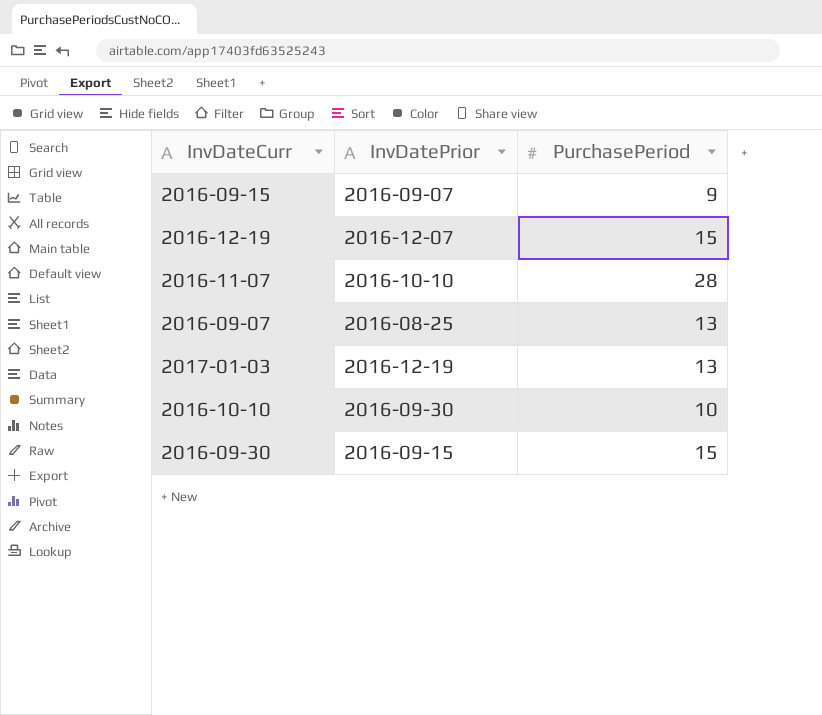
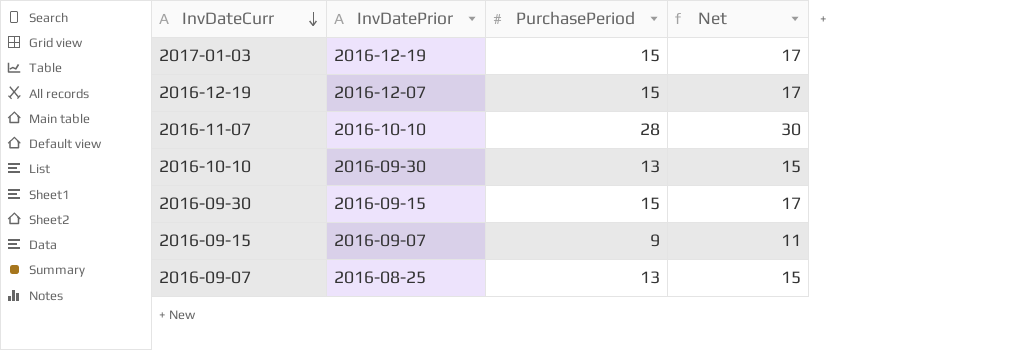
row order: none -> InvDateCurr descending
column Net | formula: none -> [PurchasePeriod] + 2
2017-01-03 | PurchasePeriod: 13 -> 15
2016-10-10 | PurchasePeriod: 10 -> 13

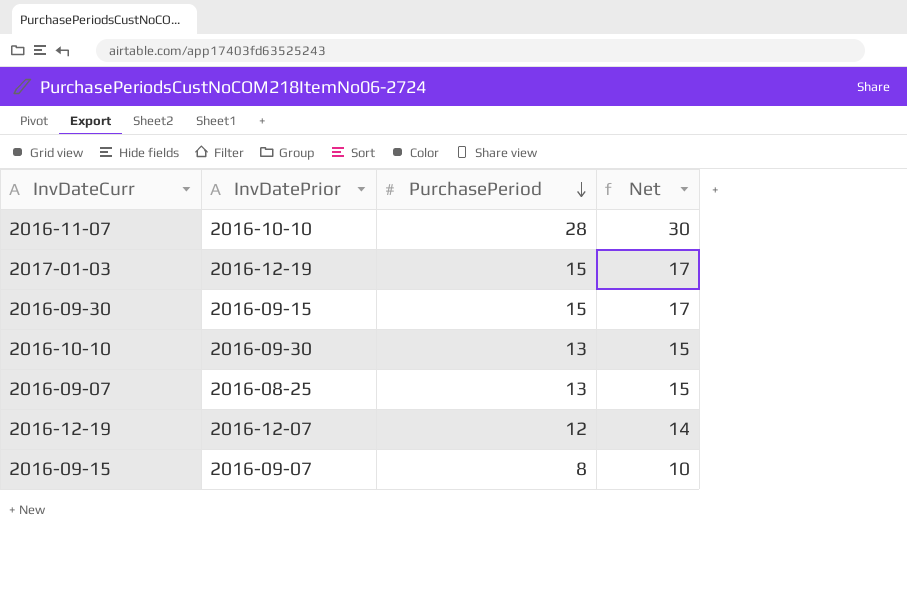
row order: InvDateCurr descending -> PurchasePeriod descending
2016-12-19 | PurchasePeriod: 15 -> 12
2016-12-19 | Net: 17 -> 14
2016-09-15 | PurchasePeriod: 9 -> 8
2016-09-15 | Net: 11 -> 10

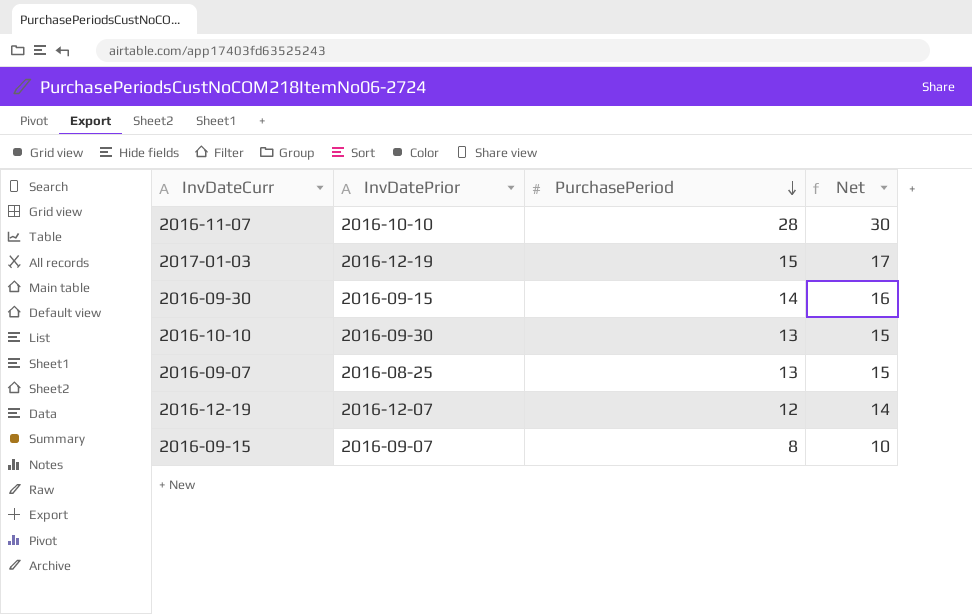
2016-09-30 | PurchasePeriod: 15 -> 14
2016-09-30 | Net: 17 -> 16

